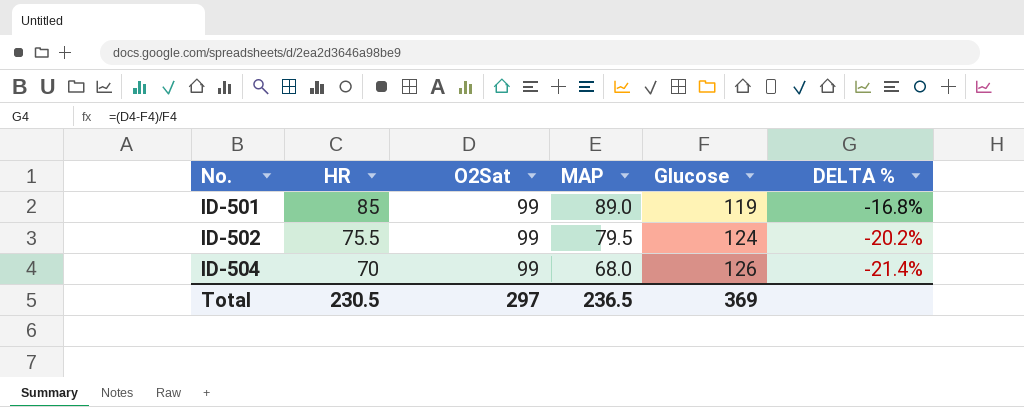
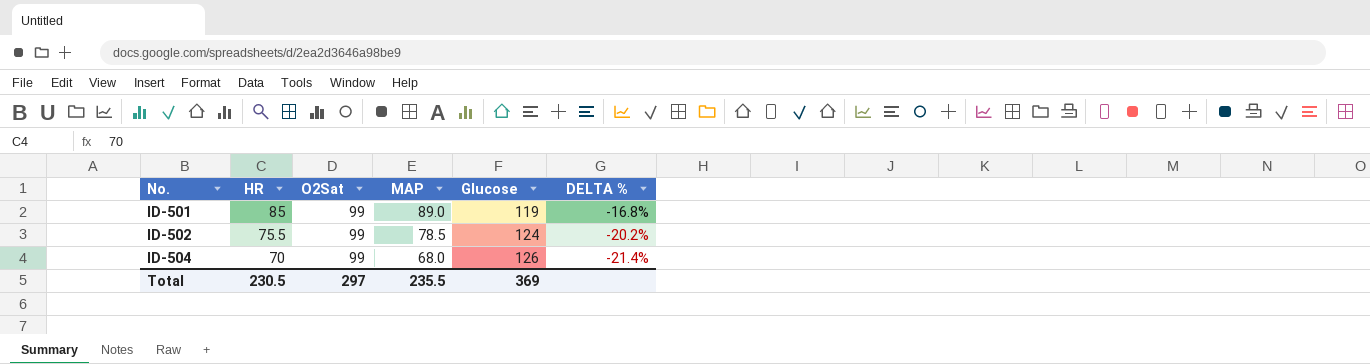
ID-502 | MAP: 79.5 -> 78.5
Total | MAP: 236.5 -> 235.5

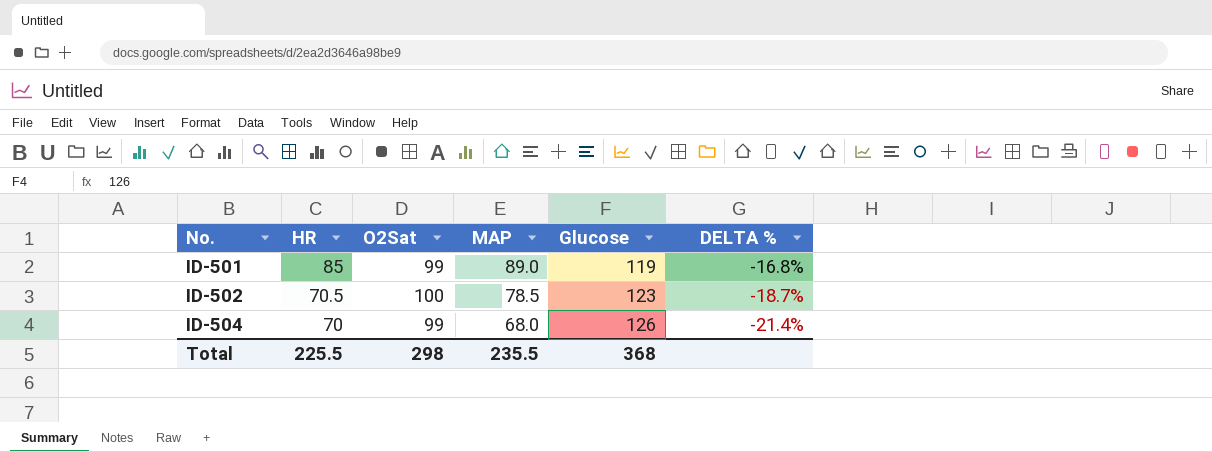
ID-502 | HR: 75.5 -> 70.5
ID-502 | O2Sat: 99 -> 100
ID-502 | Glucose: 124 -> 123
ID-502 | DELTA %: -20.2% -> -18.7%
Total | HR: 230.5 -> 225.5
Total | O2Sat: 297 -> 298
Total | Glucose: 369 -> 368

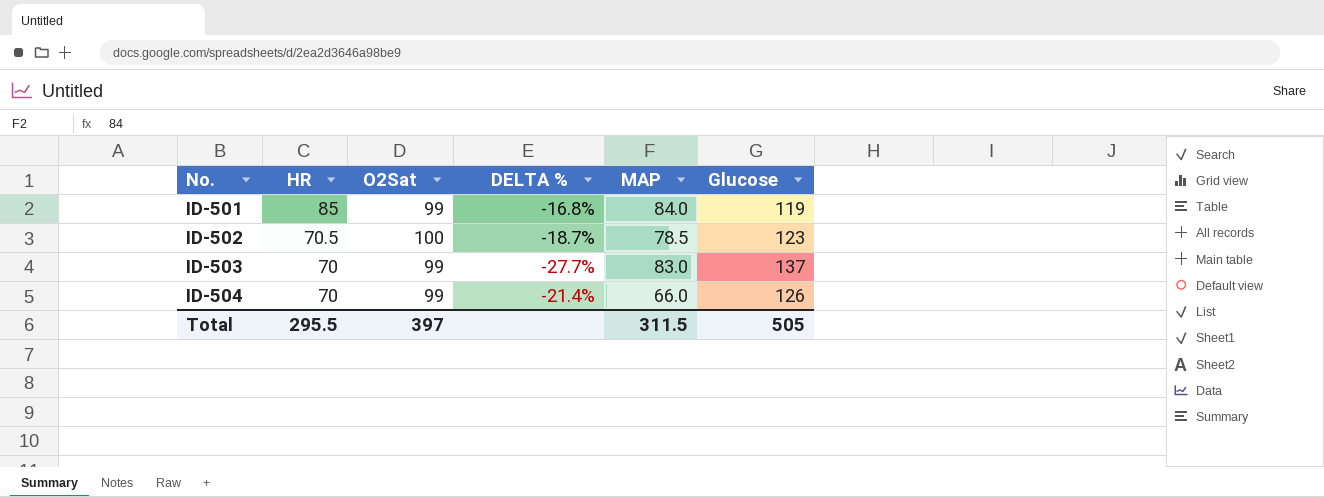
column DELTA % | position: 6 -> 4
ID-501 | MAP: 89.0 -> 84.0
row ID-503: none -> 70 | 99 | -27.7% | 83.0 | 137
ID-504 | MAP: 68.0 -> 66.0
Total | HR: 225.5 -> 295.5
Total | O2Sat: 298 -> 397
Total | MAP: 235.5 -> 311.5
Total | Glucose: 368 -> 505

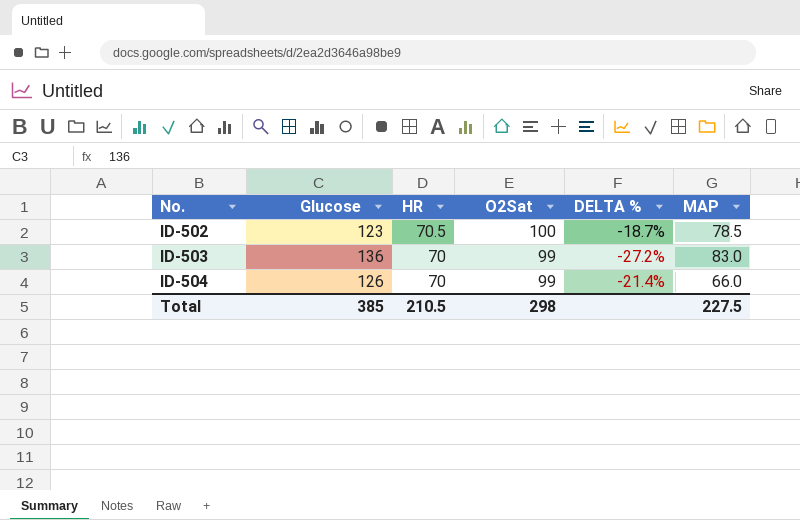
column Glucose | position: 6 -> 2
row ID-501: 85 | 99 | -16.8% | 84.0 | 119 -> none
ID-503 | Glucose: 137 -> 136
ID-503 | DELTA %: -27.7% -> -27.2%
Total | Glucose: 505 -> 385
Total | HR: 295.5 -> 210.5
Total | O2Sat: 397 -> 298
Total | MAP: 311.5 -> 227.5

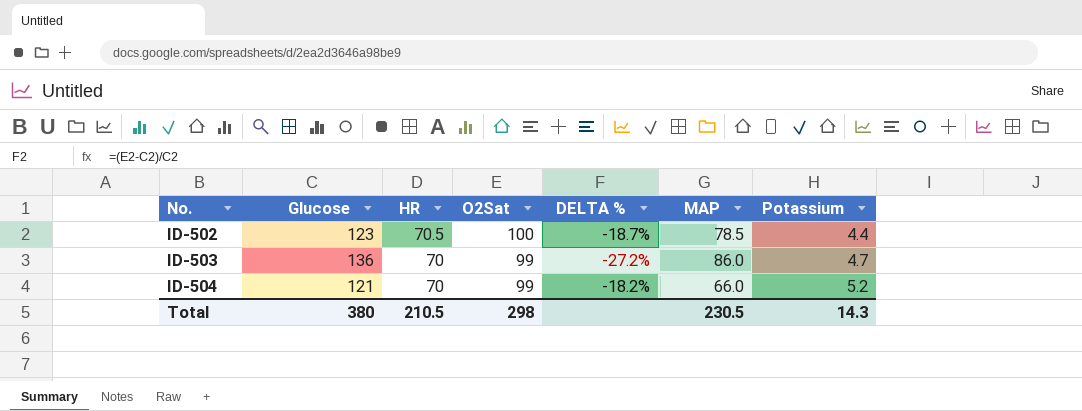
column Potassium | position: none -> 7
ID-503 | MAP: 83.0 -> 86.0
ID-504 | Glucose: 126 -> 121
ID-504 | DELTA %: -21.4% -> -18.2%
Total | Glucose: 385 -> 380
Total | MAP: 227.5 -> 230.5

